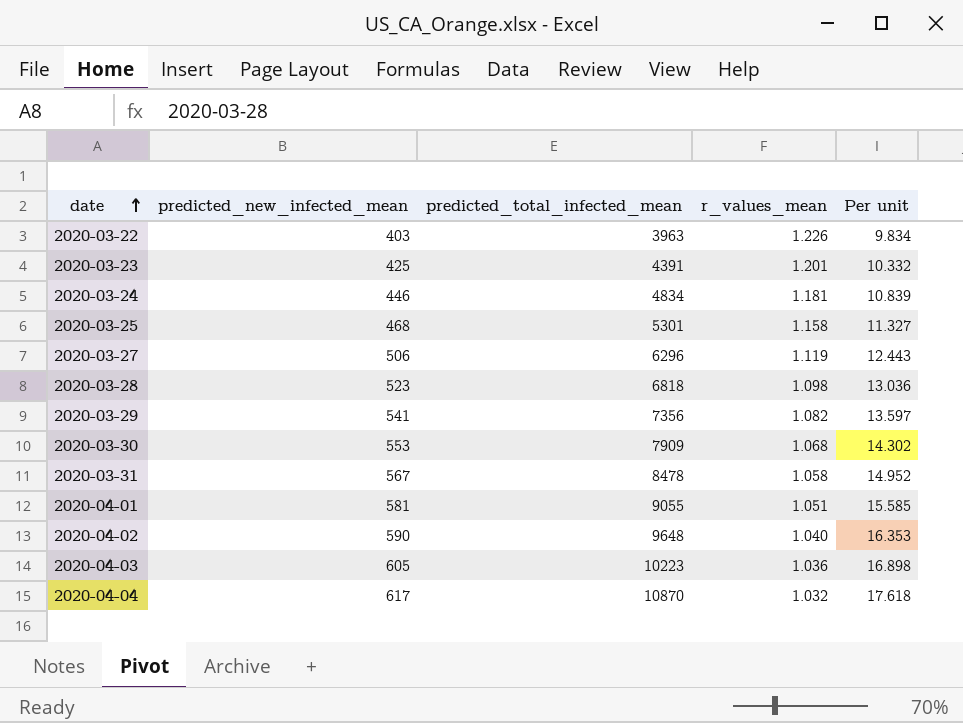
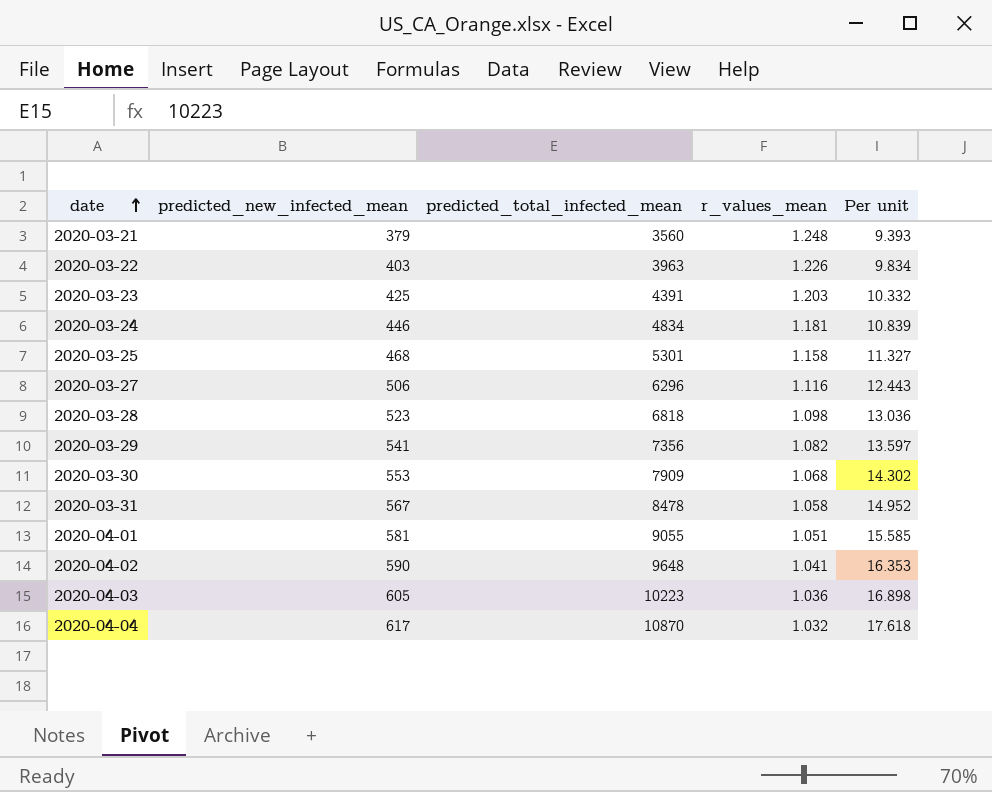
row 2020-03-21: none -> 379 | 3560 | 1.248 | 9.393
2020-03-23 | r_values_mean: 1.201 -> 1.203
2020-03-27 | r_values_mean: 1.119 -> 1.116
2020-04-02 | r_values_mean: 1.040 -> 1.041

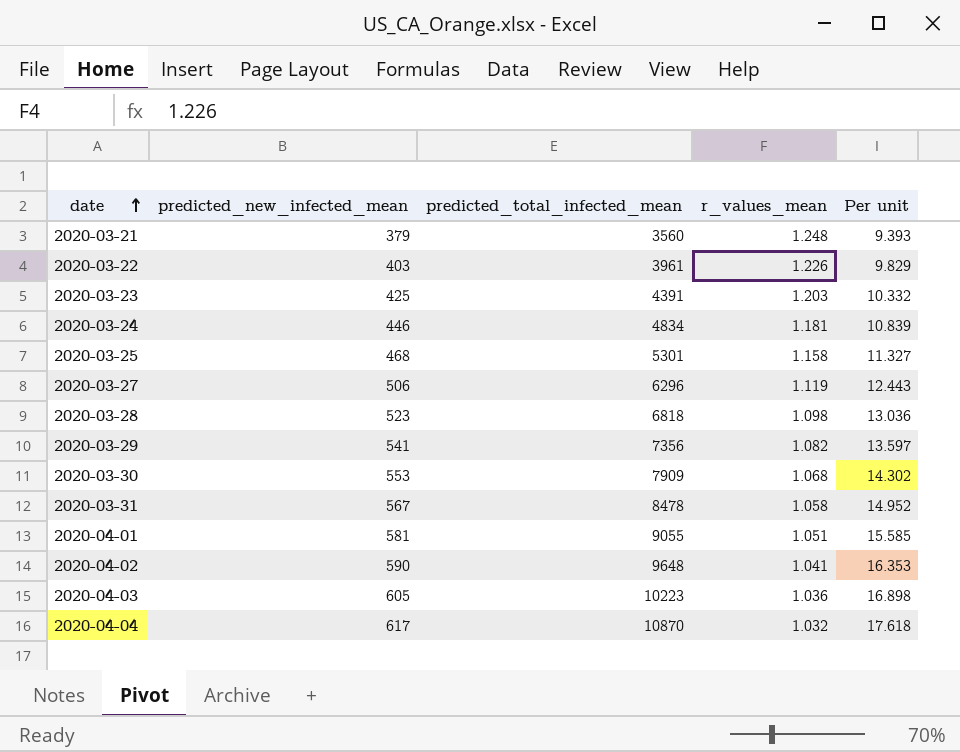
2020-03-22 | predicted_total_infected_mean: 3963 -> 3961
2020-03-22 | Per unit: 9.834 -> 9.829
2020-03-27 | r_values_mean: 1.116 -> 1.119

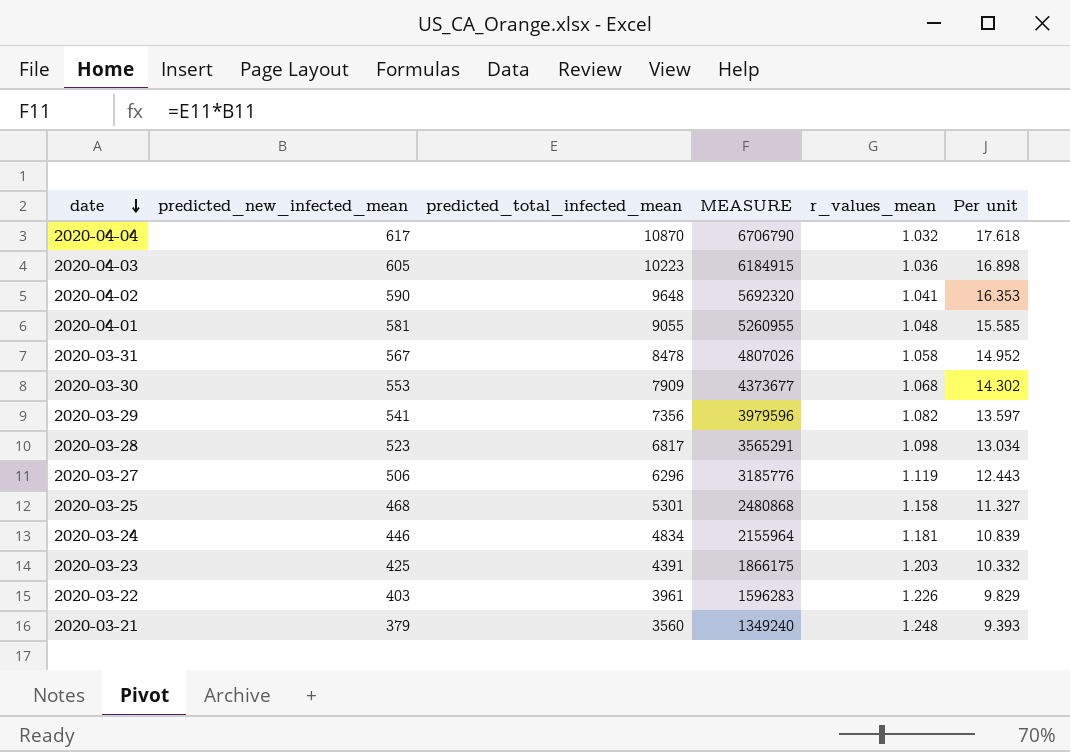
row order: date ascending -> date descending
column MEASURE | formula: none -> [predicted_new_infected_mean] * [predicted_total_infected_mean]
2020-04-01 | r_values_mean: 1.051 -> 1.048
2020-03-28 | predicted_total_infected_mean: 6818 -> 6817
2020-03-28 | Per unit: 13.036 -> 13.034

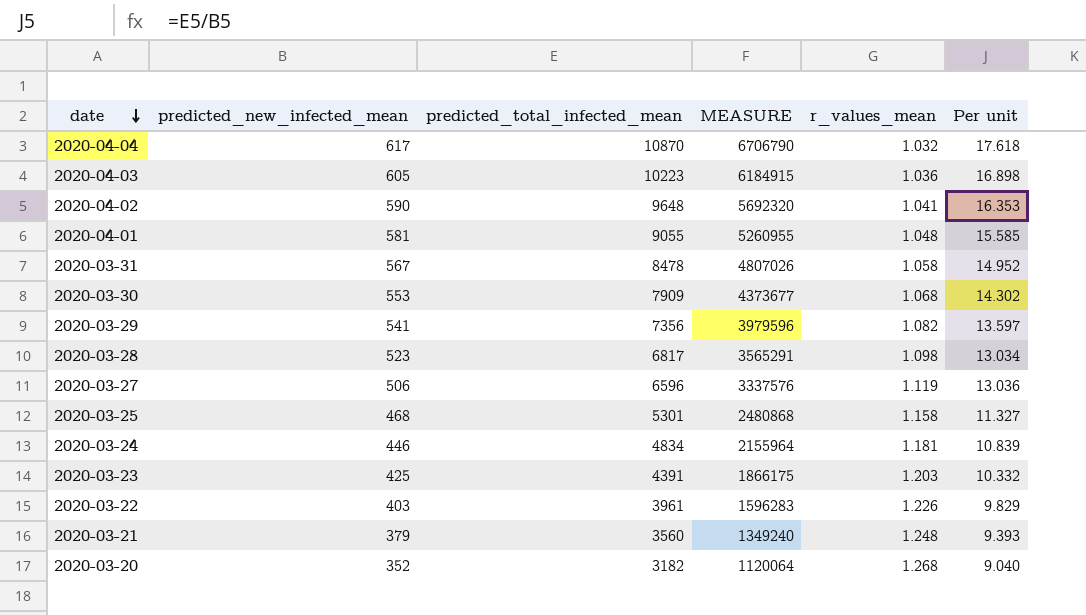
2020-03-27 | predicted_total_infected_mean: 6296 -> 6596
2020-03-27 | MEASURE: 3185776 -> 3337576
2020-03-27 | Per unit: 12.443 -> 13.036
row 2020-03-20: none -> 352 | 3182 | 1120064 | 1.268 | 9.040

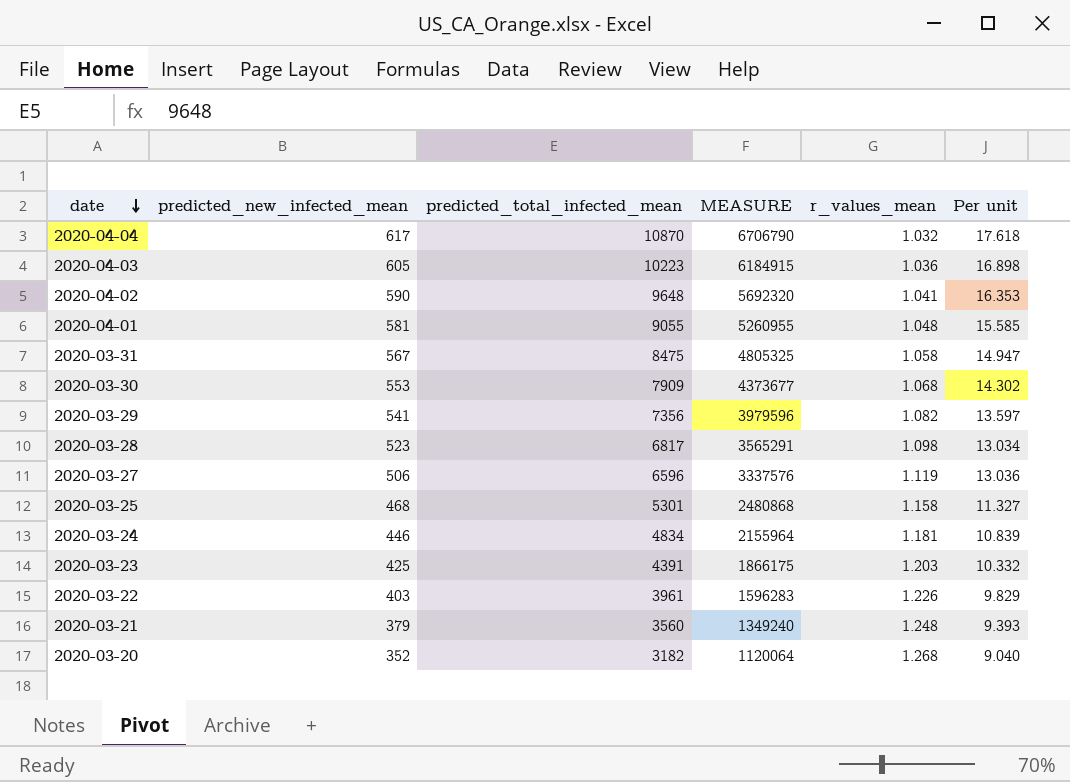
2020-03-31 | predicted_total_infected_mean: 8478 -> 8475
2020-03-31 | MEASURE: 4807026 -> 4805325
2020-03-31 | Per unit: 14.952 -> 14.947

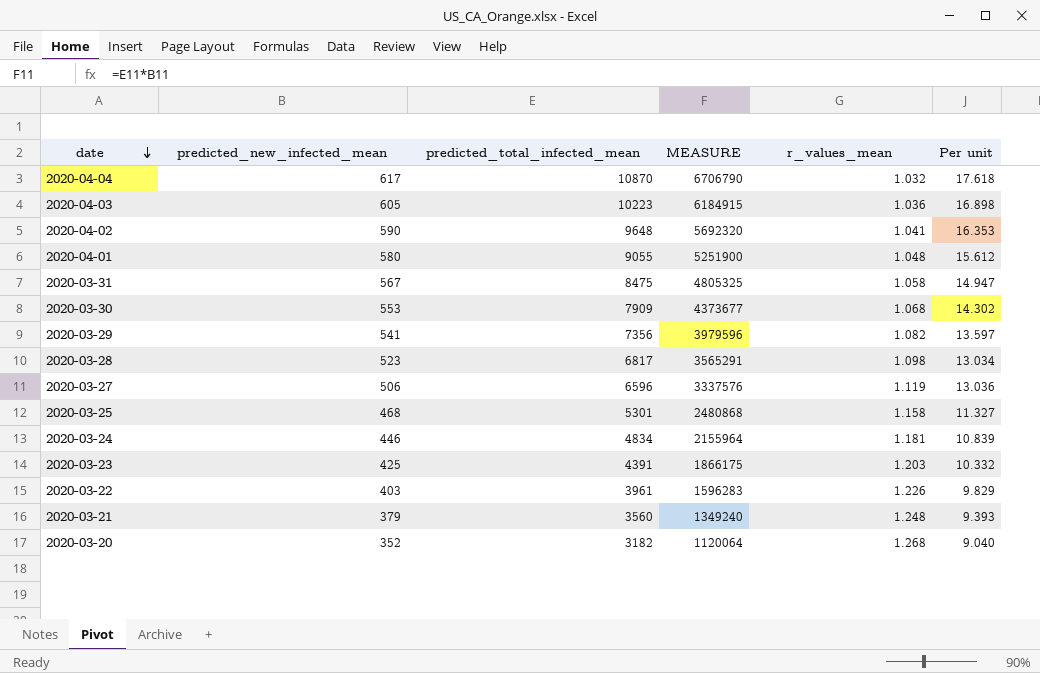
2020-04-01 | predicted_new_infected_mean: 581 -> 580
2020-04-01 | MEASURE: 5260955 -> 5251900
2020-04-01 | Per unit: 15.585 -> 15.612

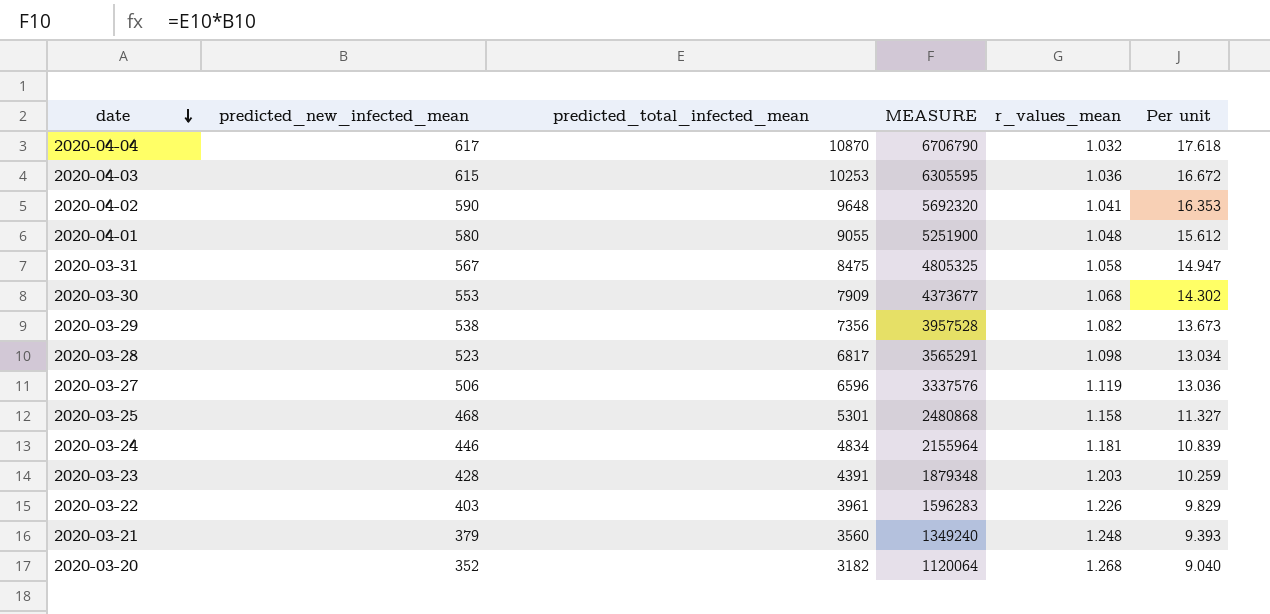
2020-04-03 | predicted_new_infected_mean: 605 -> 615
2020-04-03 | predicted_total_infected_mean: 10223 -> 10253
2020-04-03 | MEASURE: 6184915 -> 6305595
2020-04-03 | Per unit: 16.898 -> 16.672
2020-03-29 | predicted_new_infected_mean: 541 -> 538
2020-03-29 | MEASURE: 3979596 -> 3957528
2020-03-29 | Per unit: 13.597 -> 13.673
2020-03-23 | predicted_new_infected_mean: 425 -> 428
2020-03-23 | MEASURE: 1866175 -> 1879348
2020-03-23 | Per unit: 10.332 -> 10.259

